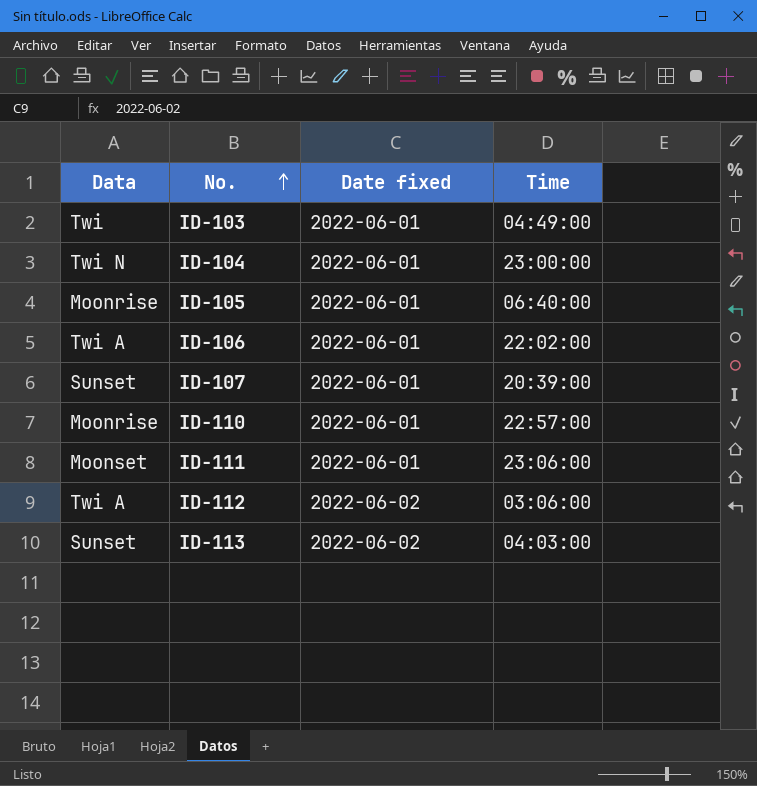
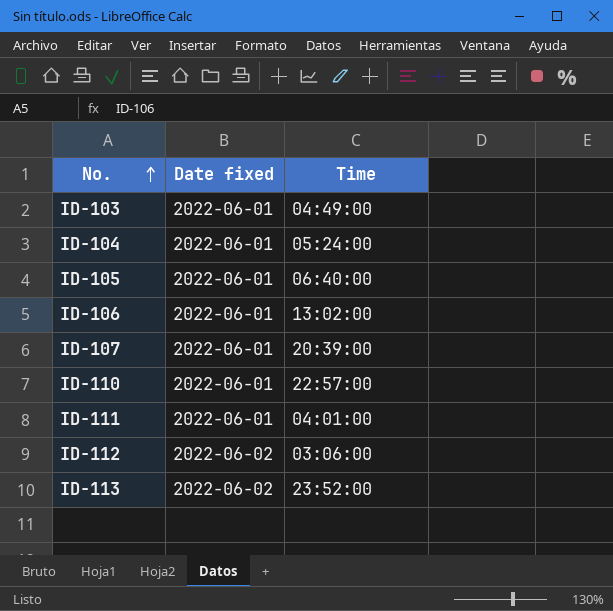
column Data | position: 1 -> none
ID-104 | Time: 23:00:00 -> 05:24:00
ID-106 | Time: 22:02:00 -> 13:02:00
ID-111 | Time: 23:06:00 -> 04:01:00
ID-113 | Time: 04:03:00 -> 23:52:00

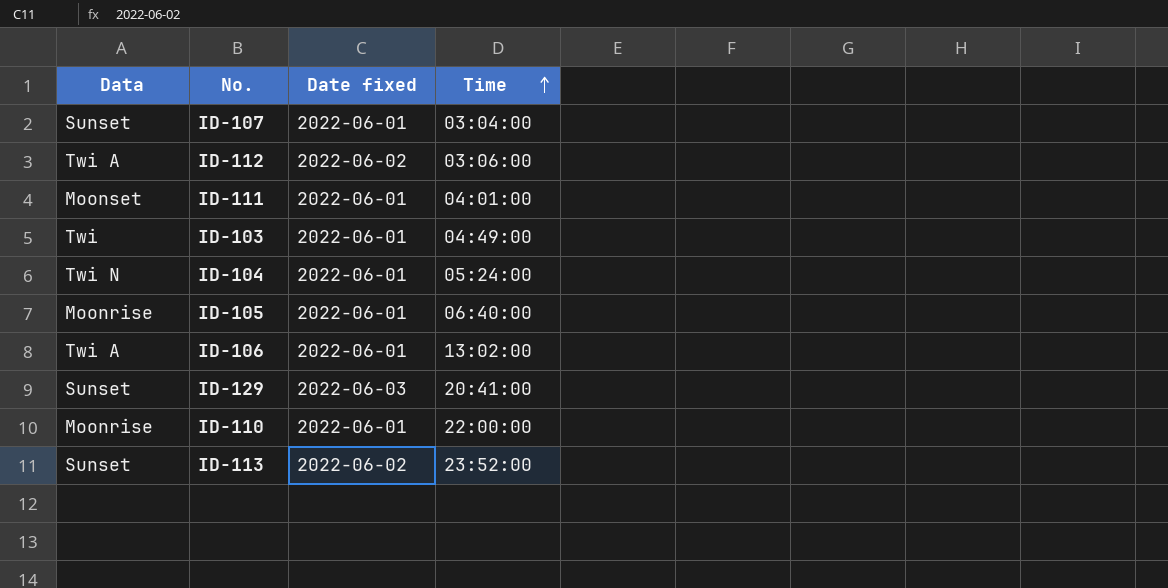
row order: No. ascending -> Time ascending
column Data | position: none -> 1
ID-107 | Time: 20:39:00 -> 03:04:00
row ID-129: none -> Sunset | 2022-06-03 | 20:41:00
ID-110 | Time: 22:57:00 -> 22:00:00

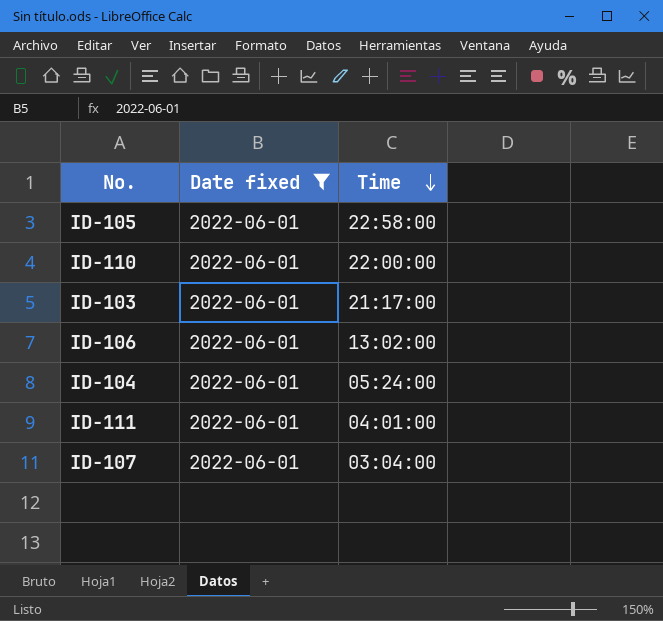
filter: none -> Date fixed = 2022-06-01
row order: Time ascending -> Time descending
column Data | position: 1 -> none
ID-105 | Time: 06:40:00 -> 22:58:00
ID-103 | Time: 04:49:00 -> 21:17:00

